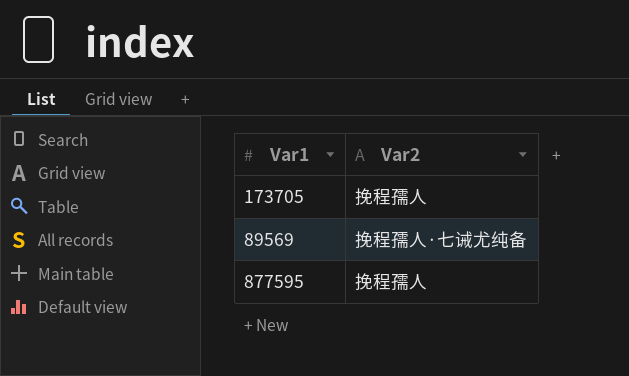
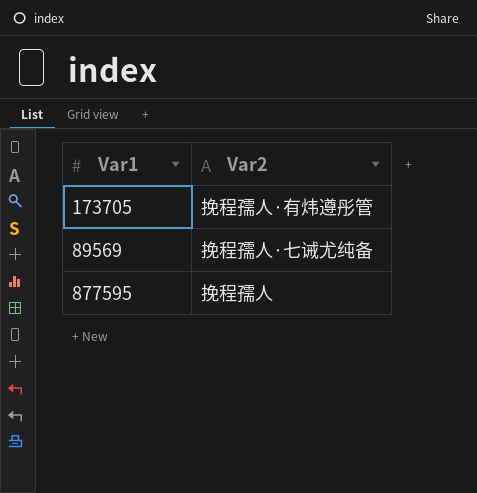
173705 | Var2: 挽程孺人 -> 挽程孺人·有炜遵彤管

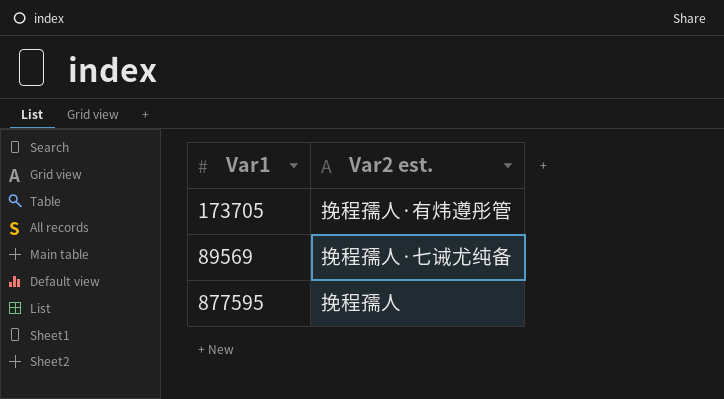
column name: Var2 -> Var2 est.

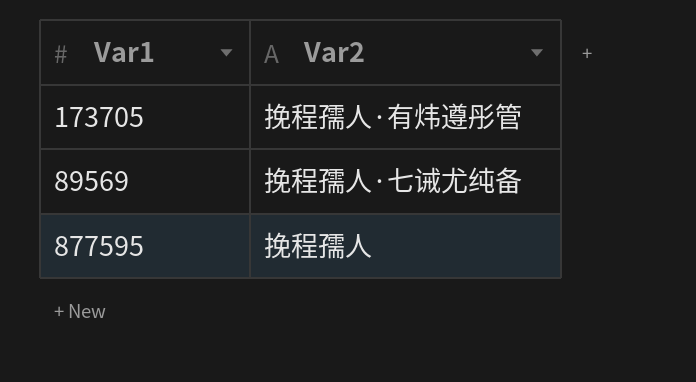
column name: Var2 est. -> Var2

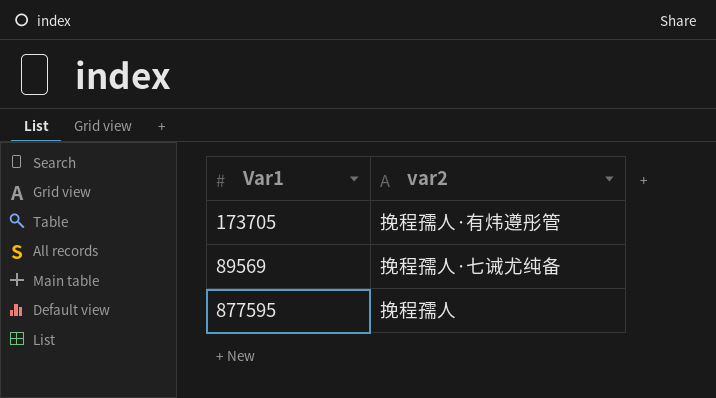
column name: Var2 -> var2

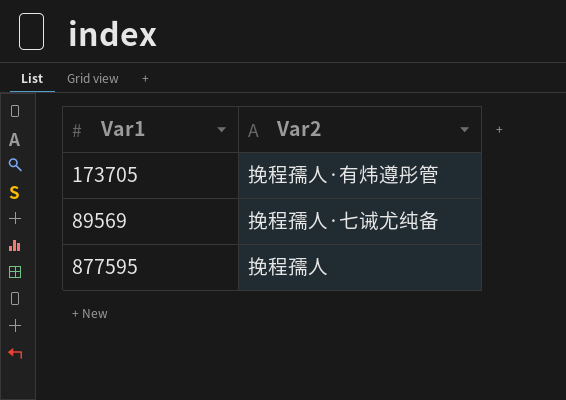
column name: var2 -> Var2

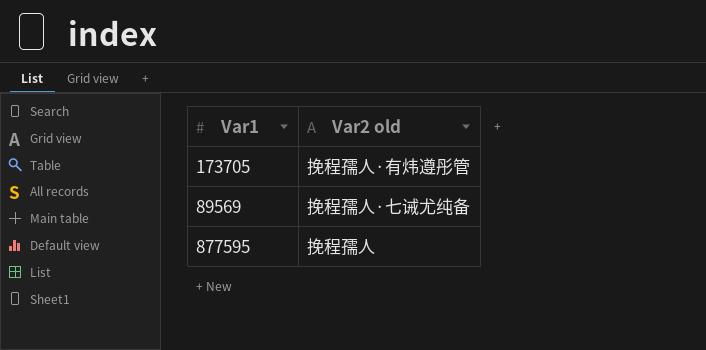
column name: Var2 -> Var2 old

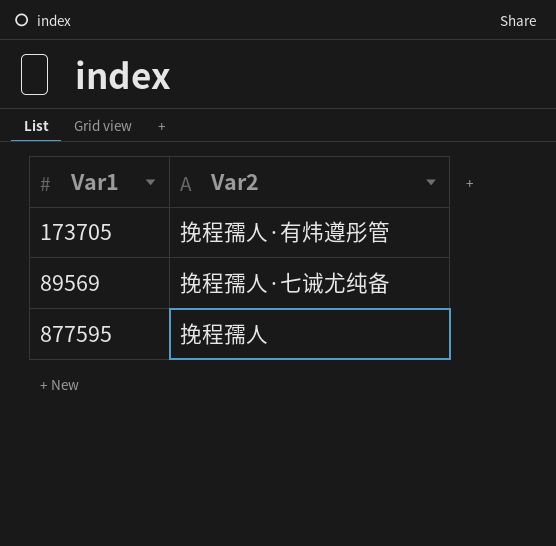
column name: Var2 old -> Var2

